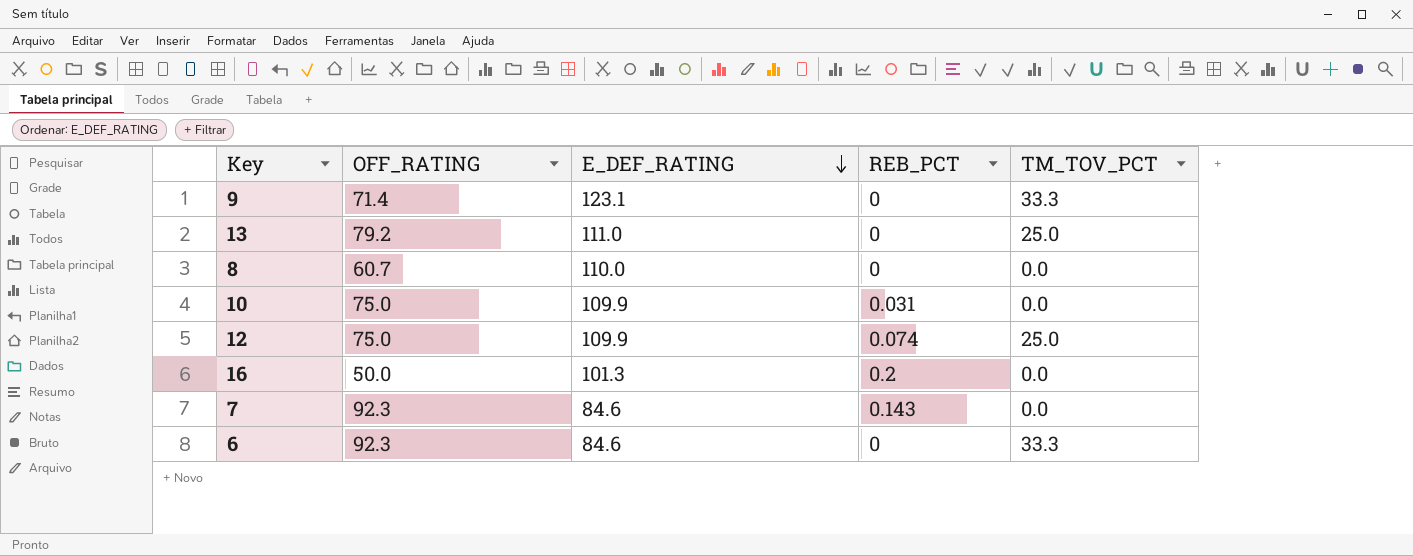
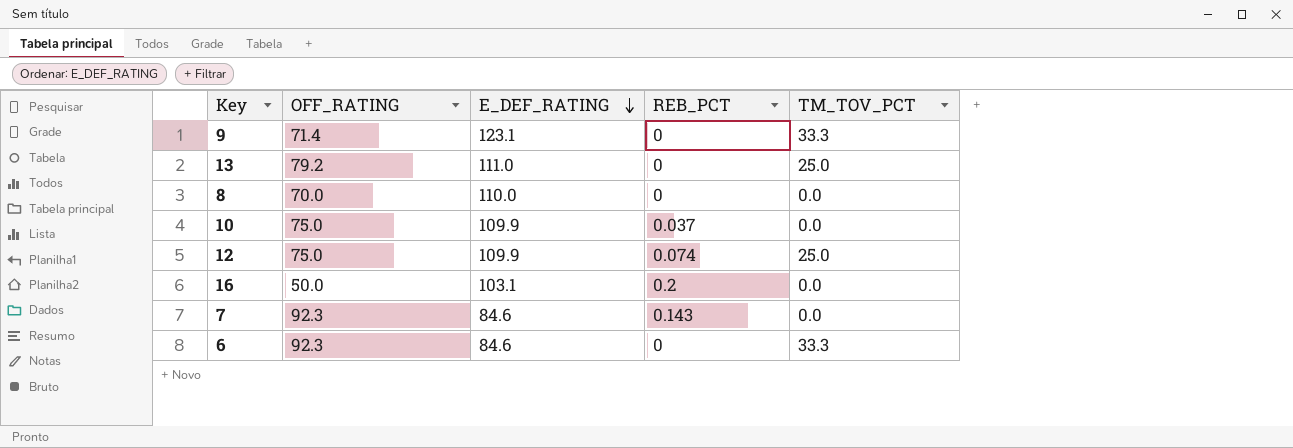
8 | OFF_RATING: 60.7 -> 70.0
10 | REB_PCT: 0.031 -> 0.037
16 | E_DEF_RATING: 101.3 -> 103.1

